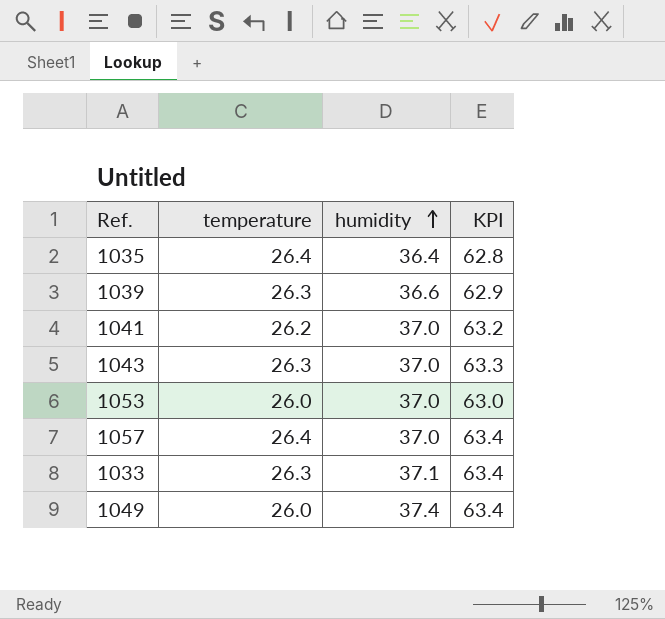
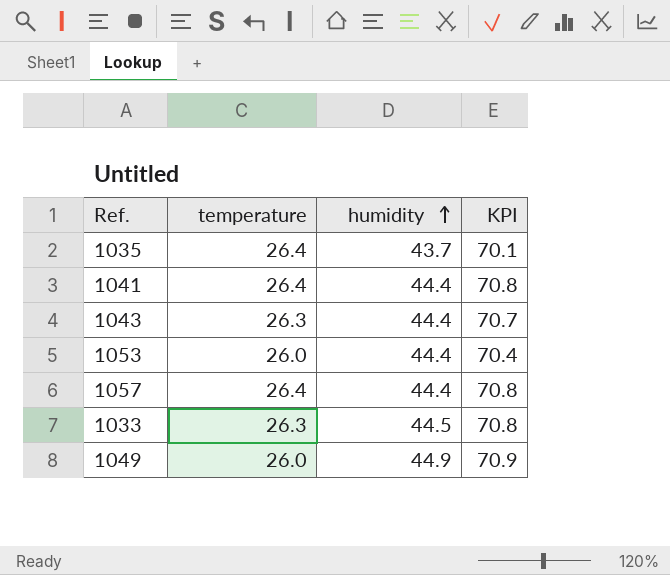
row 1039: 26.3 | 36.6 | 62.9 -> none
1035 | humidity: 36.4 -> 43.7
1035 | KPI: 62.8 -> 70.1
1041 | temperature: 26.2 -> 26.4
1041 | humidity: 37.0 -> 44.4
1041 | KPI: 63.2 -> 70.8
1043 | humidity: 37.0 -> 44.4
1043 | KPI: 63.3 -> 70.7
1053 | humidity: 37.0 -> 44.4
1053 | KPI: 63.0 -> 70.4
1057 | humidity: 37.0 -> 44.4
1057 | KPI: 63.4 -> 70.8
1033 | humidity: 37.1 -> 44.5
1033 | KPI: 63.4 -> 70.8
1049 | humidity: 37.4 -> 44.9
1049 | KPI: 63.4 -> 70.9

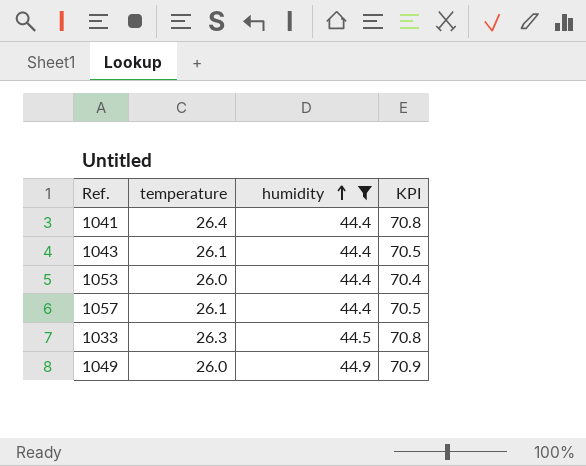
filter: none -> humidity != 43.7
1043 | temperature: 26.3 -> 26.1
1043 | KPI: 70.7 -> 70.5
1057 | temperature: 26.4 -> 26.1
1057 | KPI: 70.8 -> 70.5

